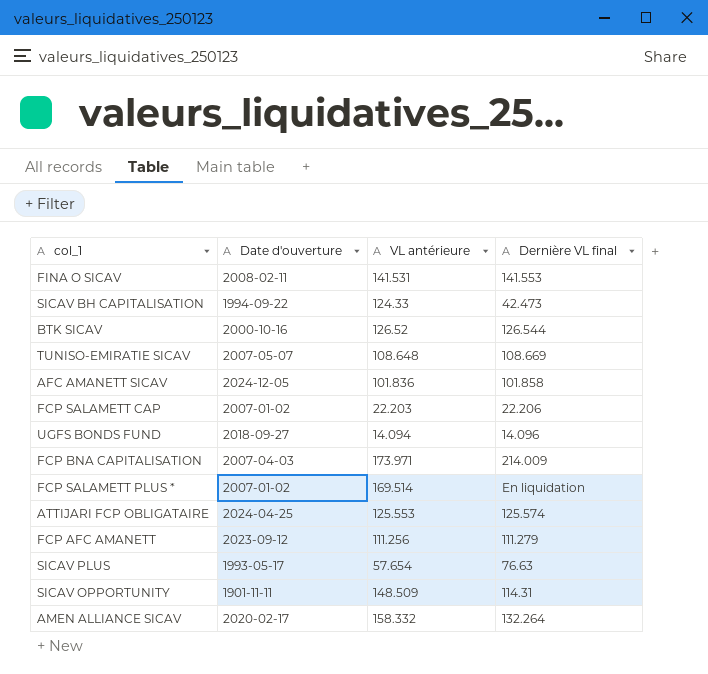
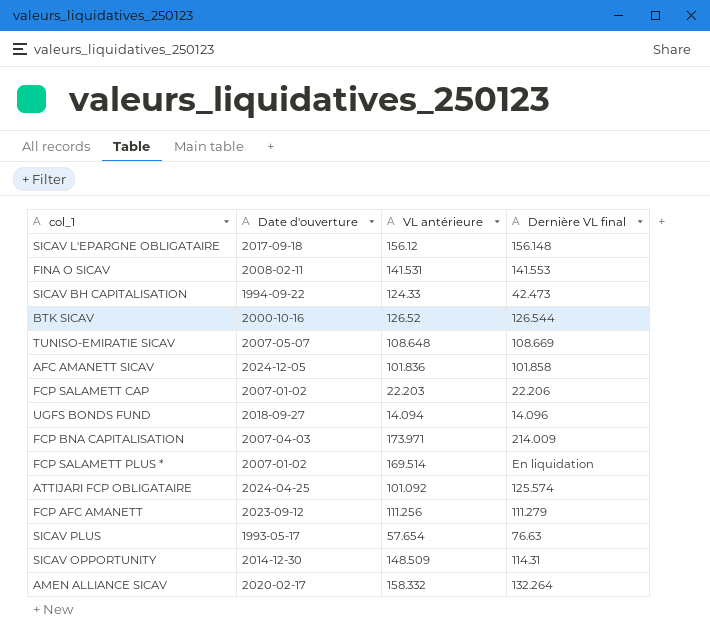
row SICAV L'EPARGNE OBLIGATAIRE: none -> 2017-09-18 | 156.12 | 156.148
ATTIJARI FCP OBLIGATAIRE | VL antérieure: 125.553 -> 101.092
SICAV OPPORTUNITY | Date d'ouverture: 1901-11-11 -> 2014-12-30

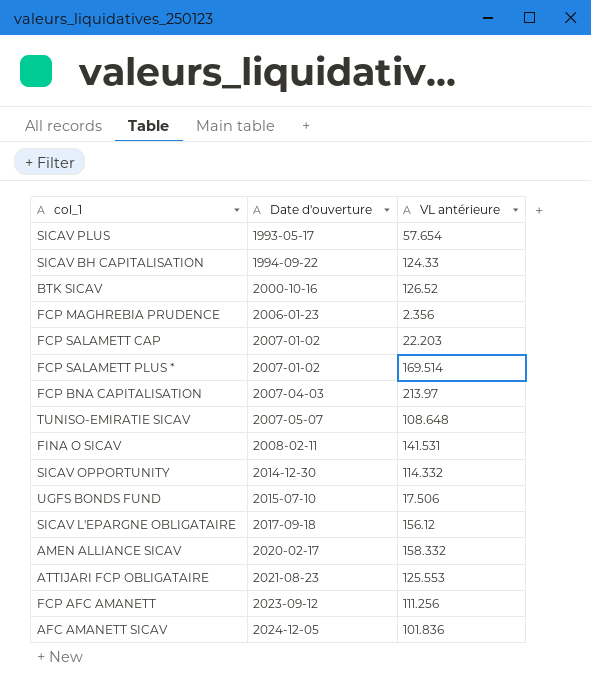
row order: none -> Date d'ouverture ascending
column Dernière VL final | position: 4 -> none
row FCP MAGHREBIA PRUDENCE: none -> 2006-01-23 | 2.356
FCP BNA CAPITALISATION | VL antérieure: 173.971 -> 213.97
SICAV OPPORTUNITY | VL antérieure: 148.509 -> 114.332
UGFS BONDS FUND | Date d'ouverture: 2018-09-27 -> 2015-07-10
UGFS BONDS FUND | VL antérieure: 14.094 -> 17.506
ATTIJARI FCP OBLIGATAIRE | Date d'ouverture: 2024-04-25 -> 2021-08-23
ATTIJARI FCP OBLIGATAIRE | VL antérieure: 101.092 -> 125.553

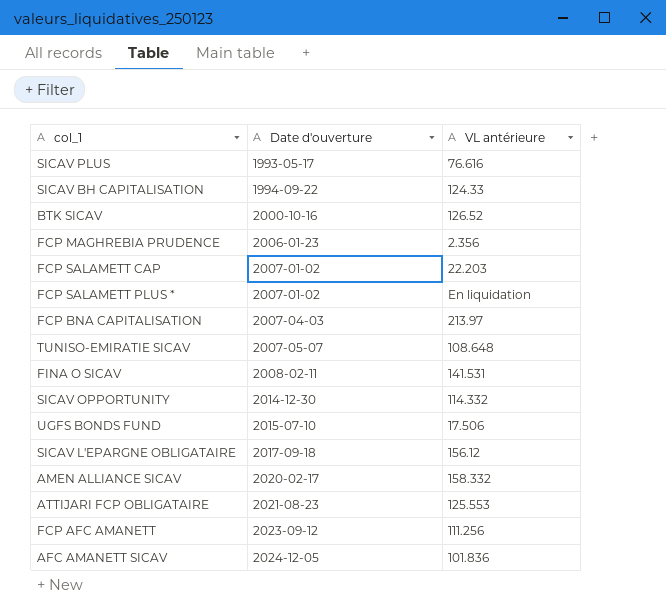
SICAV PLUS | VL antérieure: 57.654 -> 76.616
FCP SALAMETT PLUS * | VL antérieure: 169.514 -> En liquidation

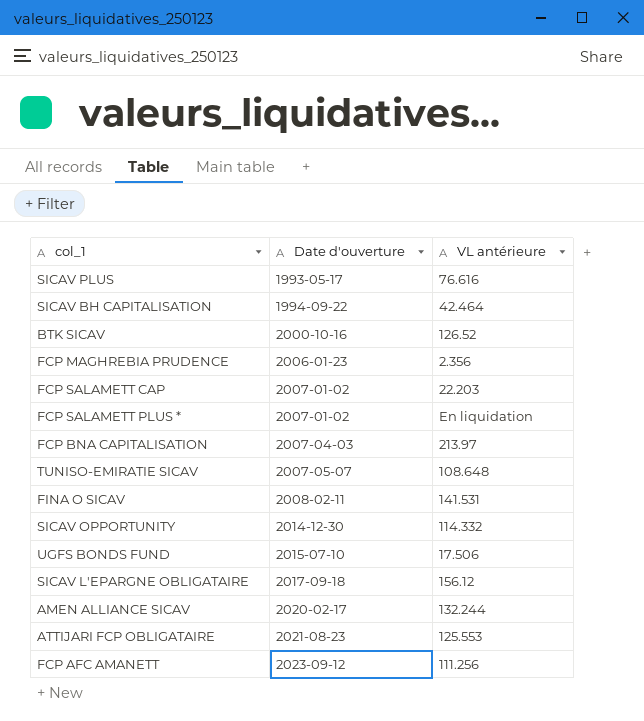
row AFC AMANETT SICAV: 2024-12-05 | 101.836 -> none
SICAV BH CAPITALISATION | VL antérieure: 124.33 -> 42.464
AMEN ALLIANCE SICAV | VL antérieure: 158.332 -> 132.244

